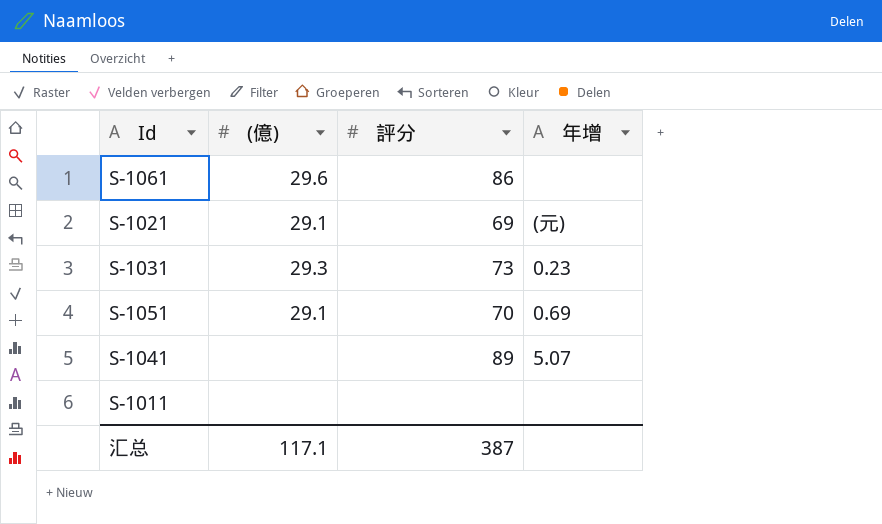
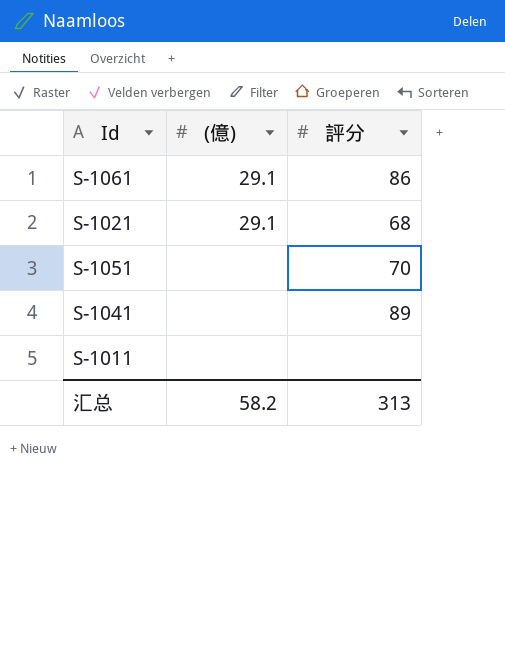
column 年增 | position: 4 -> none
row S-1031: 29.3 | 73 | 0.23 -> none
S-1061 | (億): 29.6 -> 29.1
S-1021 | 評分: 69 -> 68
S-1051 | (億): 29.1 -> none
汇总 | (億): 117.1 -> 58.2
汇总 | 評分: 387 -> 313

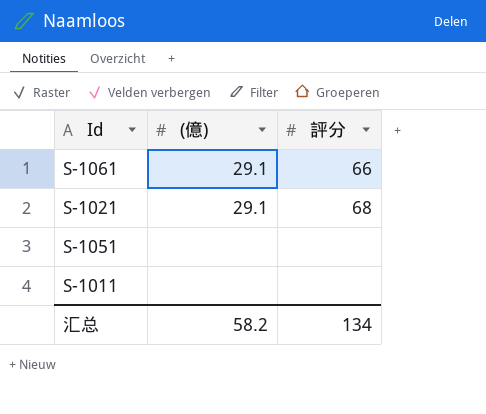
row S-1041: none | 89 -> none
S-1061 | 評分: 86 -> 66
S-1051 | 評分: 70 -> none
汇总 | 評分: 313 -> 134

